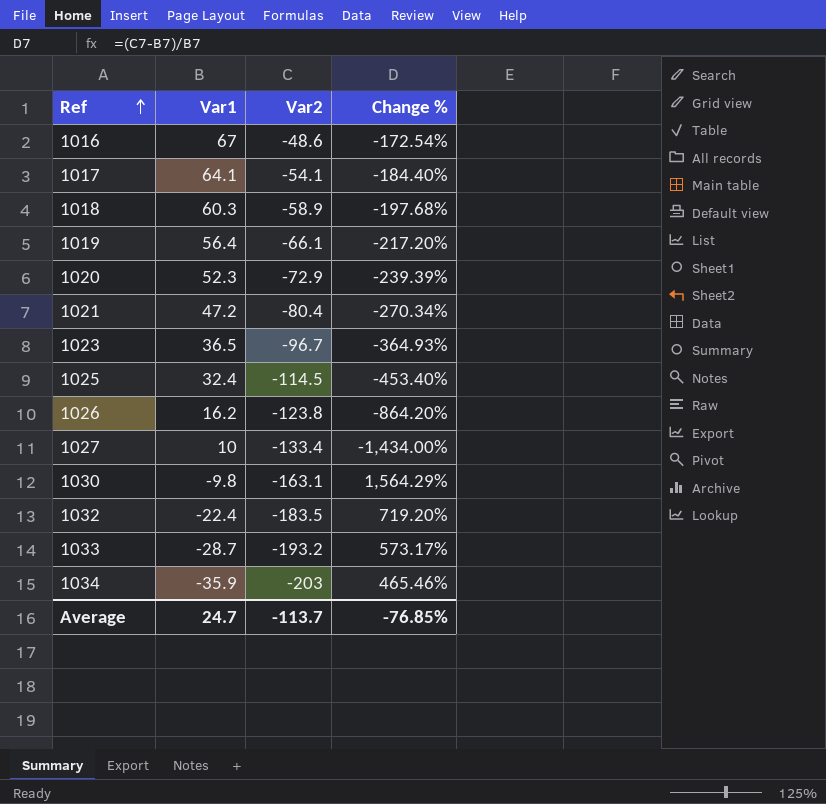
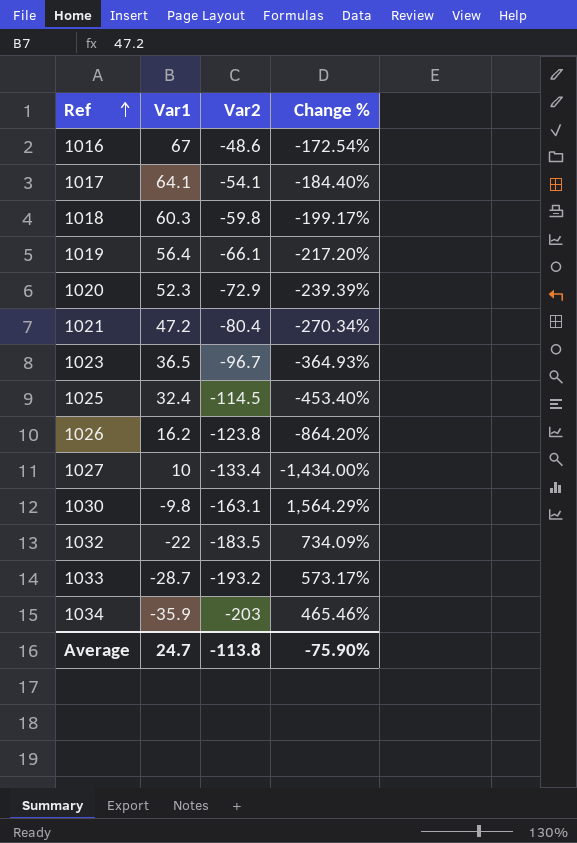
1018 | Var2: -58.9 -> -59.8
1018 | Change %: -197.68% -> -199.17%
1032 | Var1: -22.4 -> -22
1032 | Change %: 719.20% -> 734.09%
Average | Var2: -113.7 -> -113.8
Average | Change %: -76.85% -> -75.90%

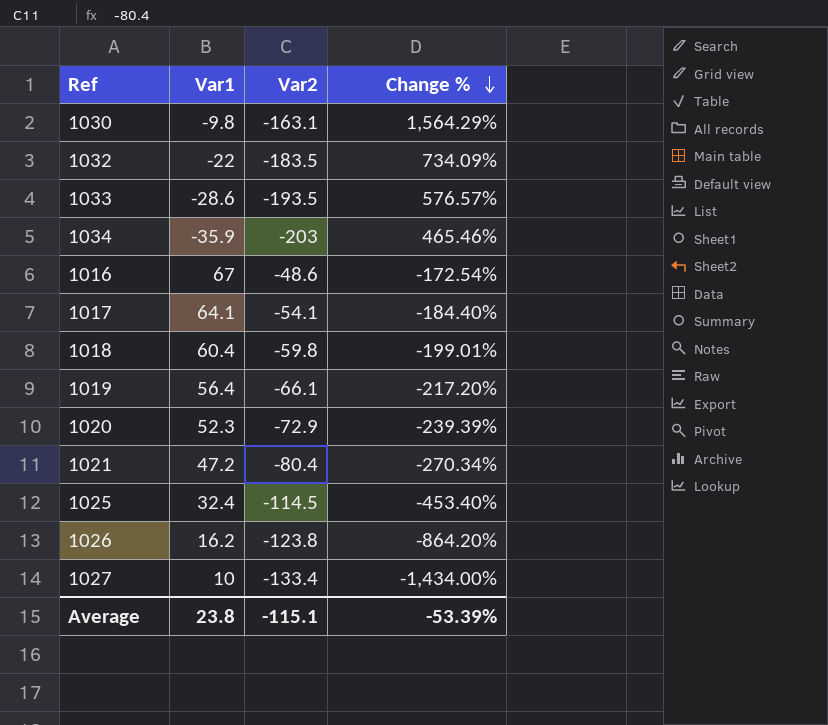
row order: Ref ascending -> Change % descending
row 1023: 36.5 | -96.7 | -364.93% -> none
1033 | Var1: -28.7 -> -28.6
1033 | Var2: -193.2 -> -193.5
1033 | Change %: 573.17% -> 576.57%
1018 | Var1: 60.3 -> 60.4
1018 | Change %: -199.17% -> -199.01%
Average | Var1: 24.7 -> 23.8
Average | Var2: -113.8 -> -115.1
Average | Change %: -75.90% -> -53.39%

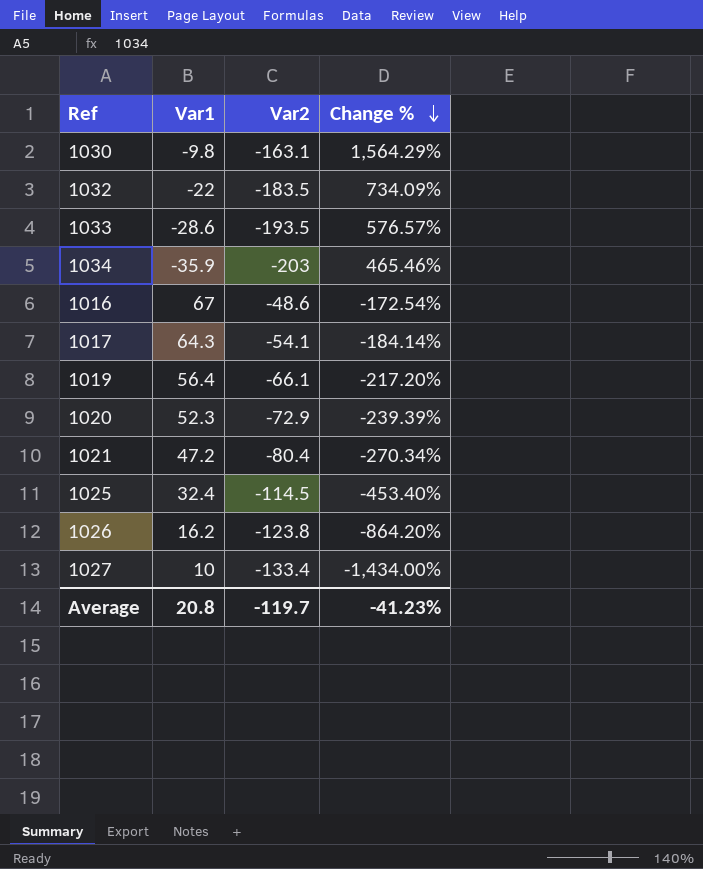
row 1018: 60.4 | -59.8 | -199.01% -> none
1017 | Var1: 64.1 -> 64.3
1017 | Change %: -184.40% -> -184.14%
Average | Var1: 23.8 -> 20.8
Average | Var2: -115.1 -> -119.7
Average | Change %: -53.39% -> -41.23%

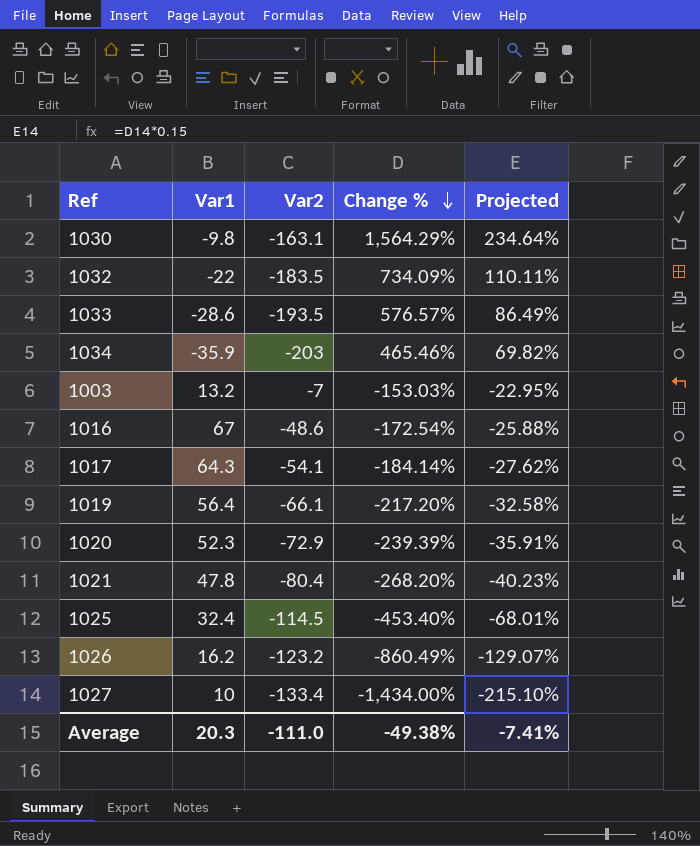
column Projected | formula: none -> [Change %] * 0.15
row 1003: none -> 13.2 | -7 | -153.03% | -22.95%
1021 | Var1: 47.2 -> 47.8
1021 | Change %: -270.34% -> -268.20%
1026 | Var2: -123.8 -> -123.2
1026 | Change %: -864.20% -> -860.49%
Average | Var1: 20.8 -> 20.3
Average | Var2: -119.7 -> -111.0
Average | Change %: -41.23% -> -49.38%

